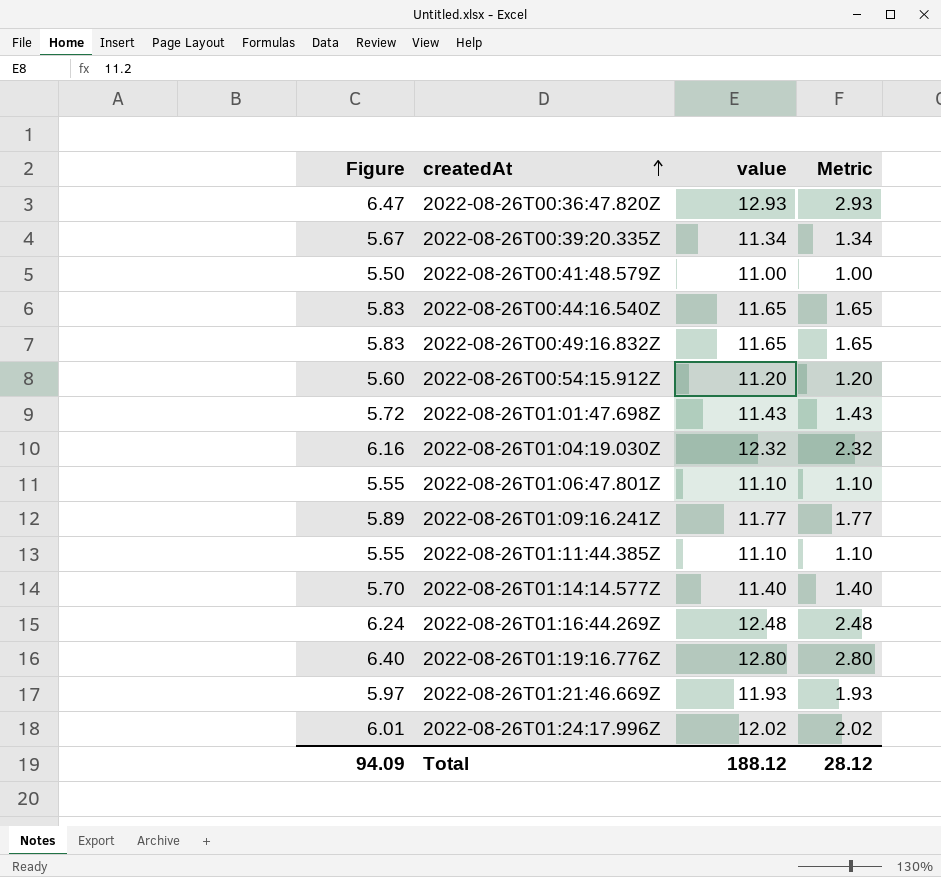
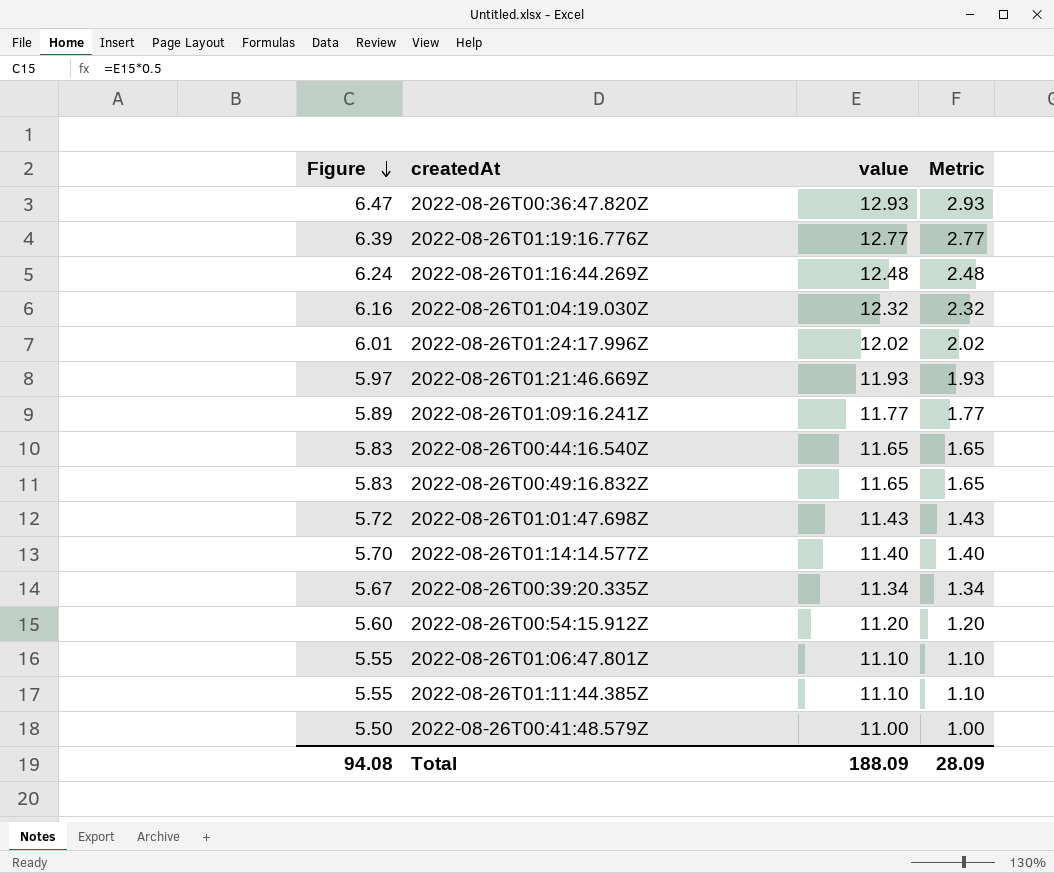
row order: createdAt ascending -> Figure descending
2022-08-26T01:19:16.776Z | Figure: 6.40 -> 6.39
2022-08-26T01:19:16.776Z | value: 12.80 -> 12.77
2022-08-26T01:19:16.776Z | Metric: 2.80 -> 2.77
Total | Figure: 94.09 -> 94.08
Total | value: 188.12 -> 188.09
Total | Metric: 28.12 -> 28.09

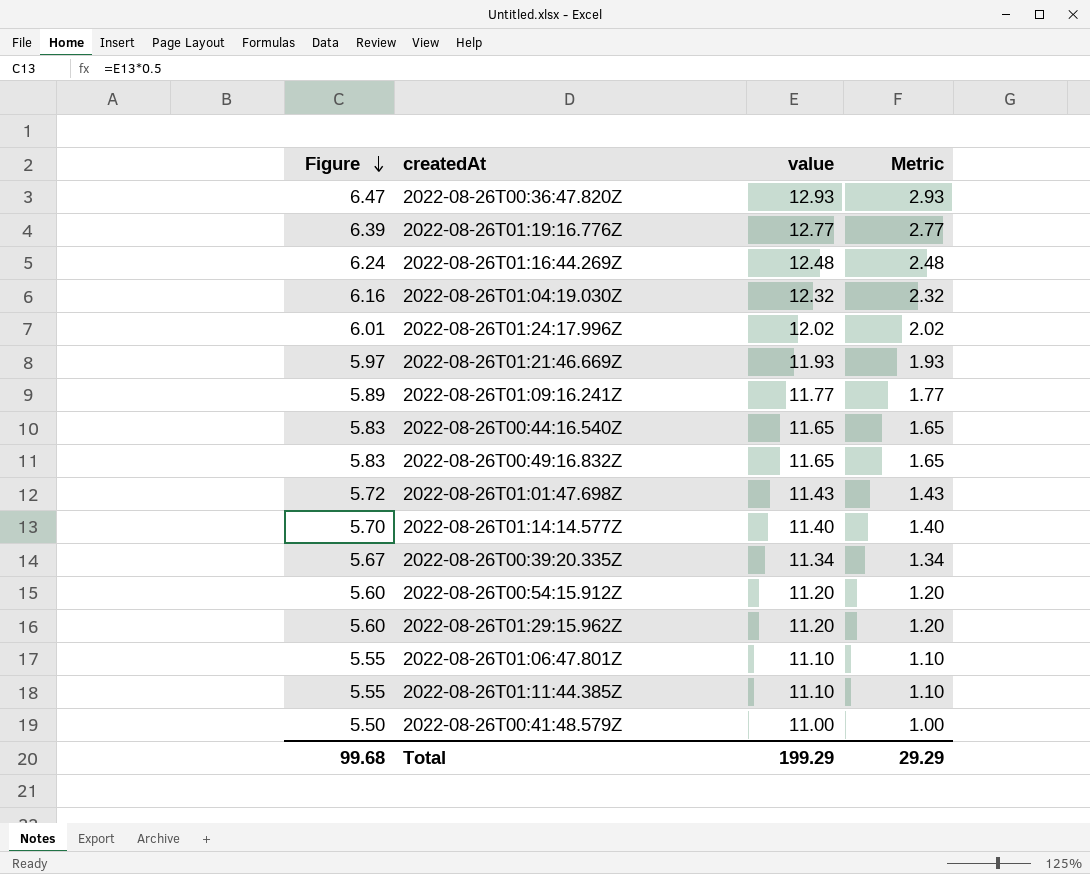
row 2022-08-26T01:29:15.962Z: none -> 5.60 | 11.20 | 1.20
Total | Figure: 94.08 -> 99.68
Total | value: 188.09 -> 199.29
Total | Metric: 28.09 -> 29.29

